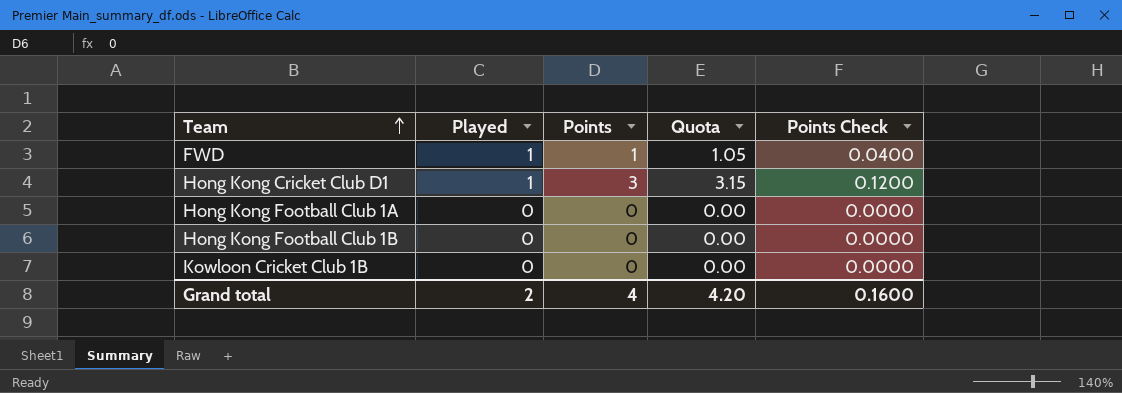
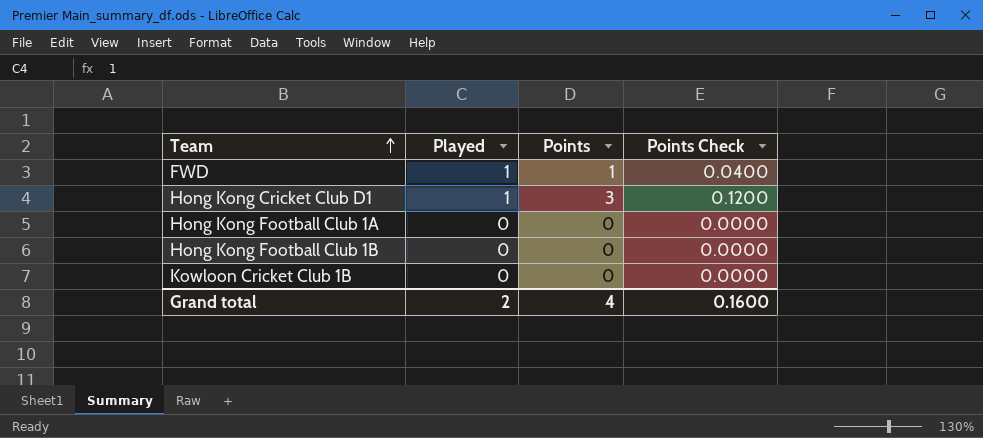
column Quota | formula: [Points] * 1.05 -> none

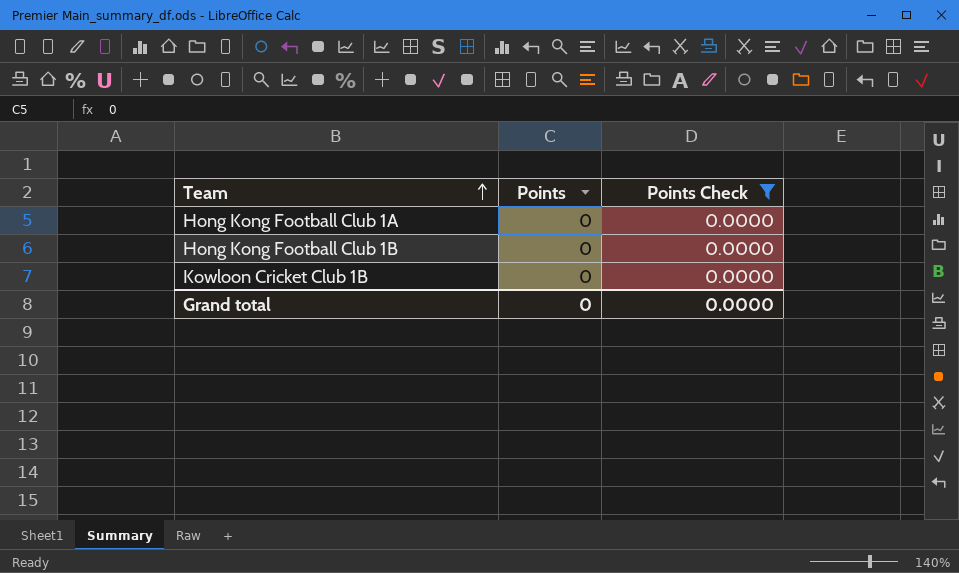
filter: none -> Points Check = 0.0000
column Played | position: 2 -> none
Grand total | Points: 4 -> 0
Grand total | Points Check: 0.1600 -> 0.0000

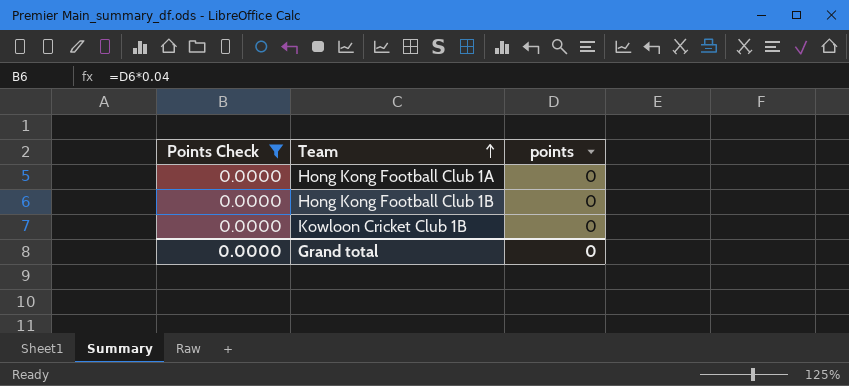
column Points Check | position: 3 -> 1
column name: Points -> points

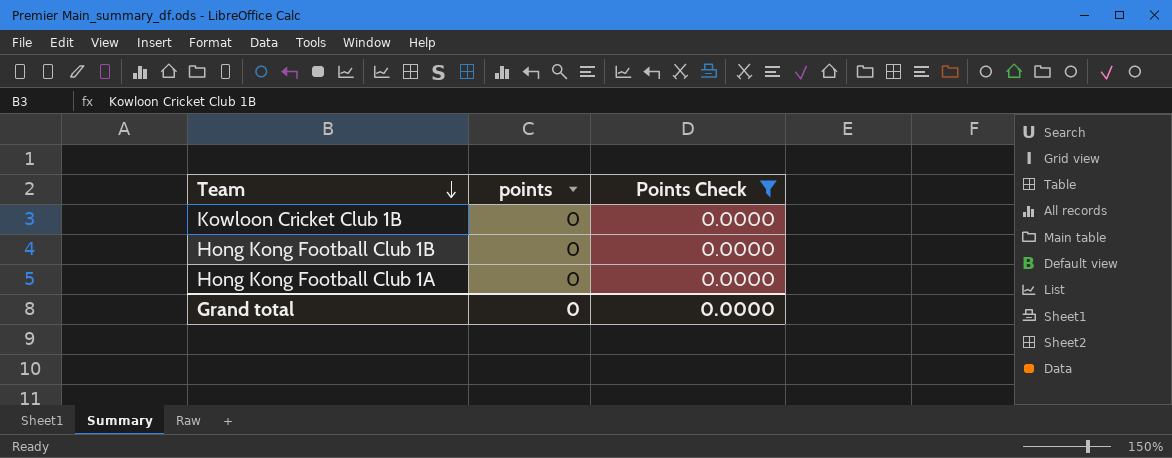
row order: Team ascending -> Team descending
column Points Check | position: 1 -> 3

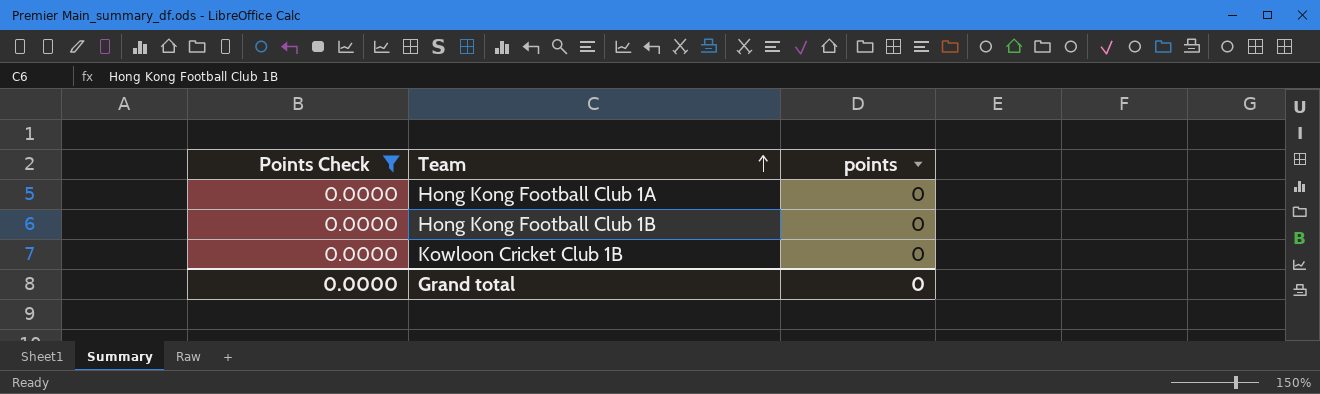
row order: Team descending -> Team ascending
column Points Check | position: 3 -> 1

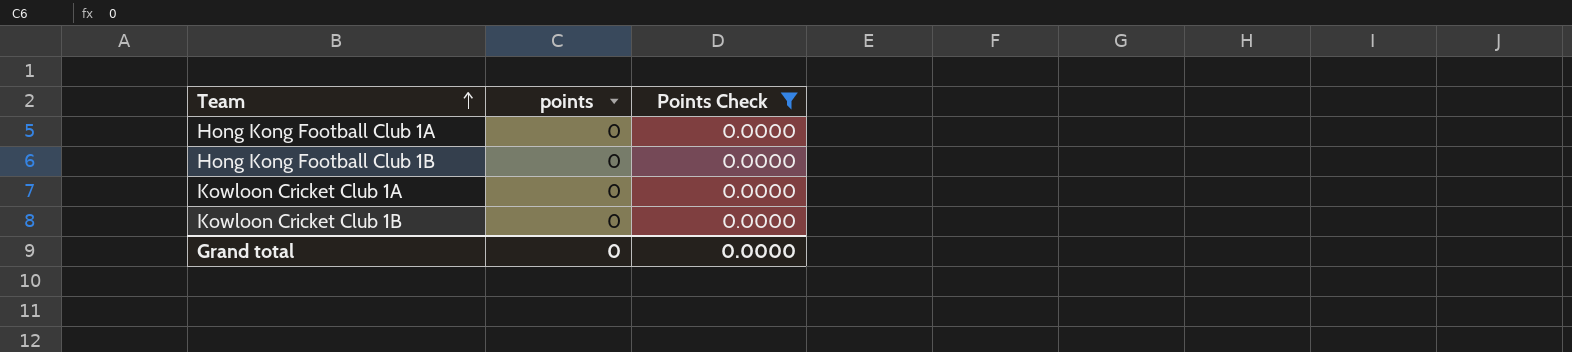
column Points Check | position: 1 -> 3
row Kowloon Cricket Club 1A: none -> 0 | 0.0000

